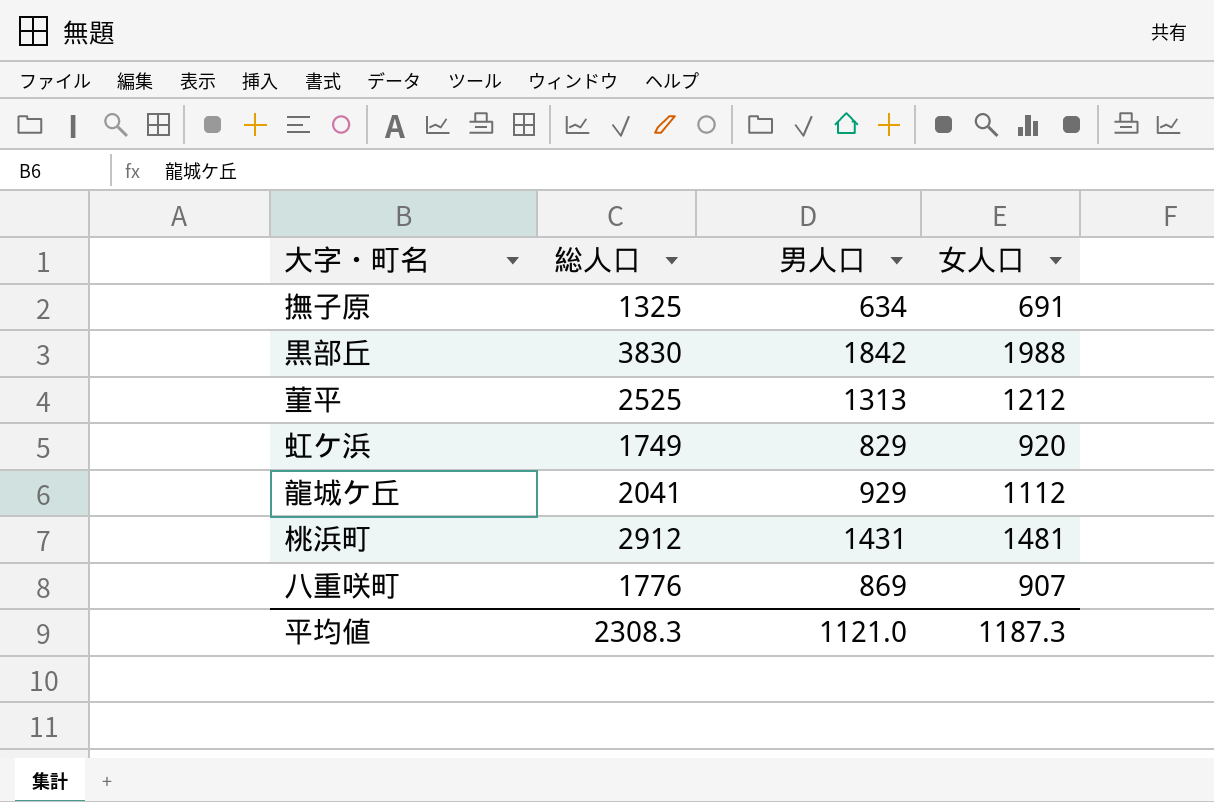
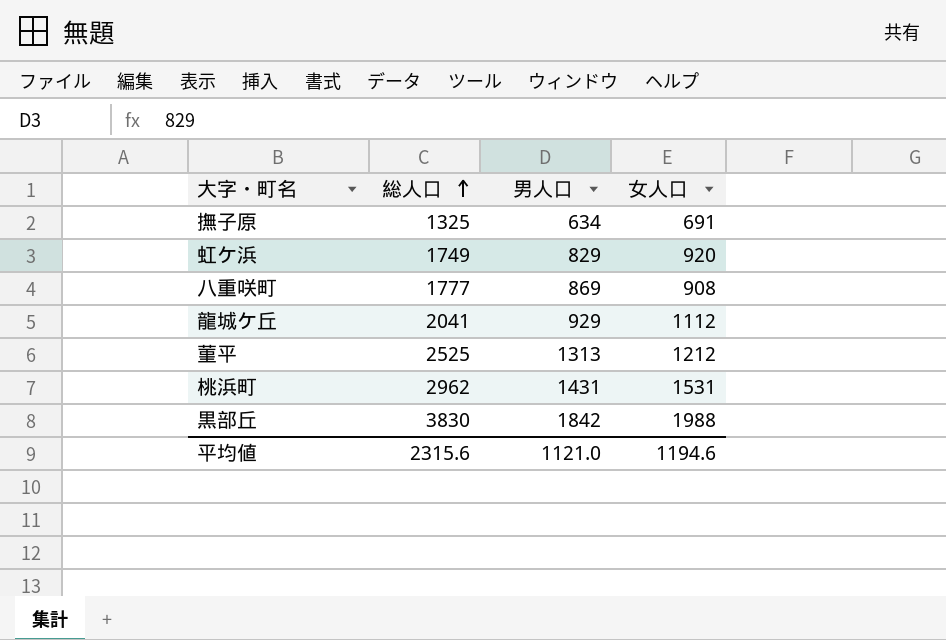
row order: none -> 総人口 ascending
八重咲町 | 総人口: 1776 -> 1777
八重咲町 | 女人口: 907 -> 908
桃浜町 | 総人口: 2912 -> 2962
桃浜町 | 女人口: 1481 -> 1531
平均値 | 総人口: 2308.3 -> 2315.6
平均値 | 女人口: 1187.3 -> 1194.6

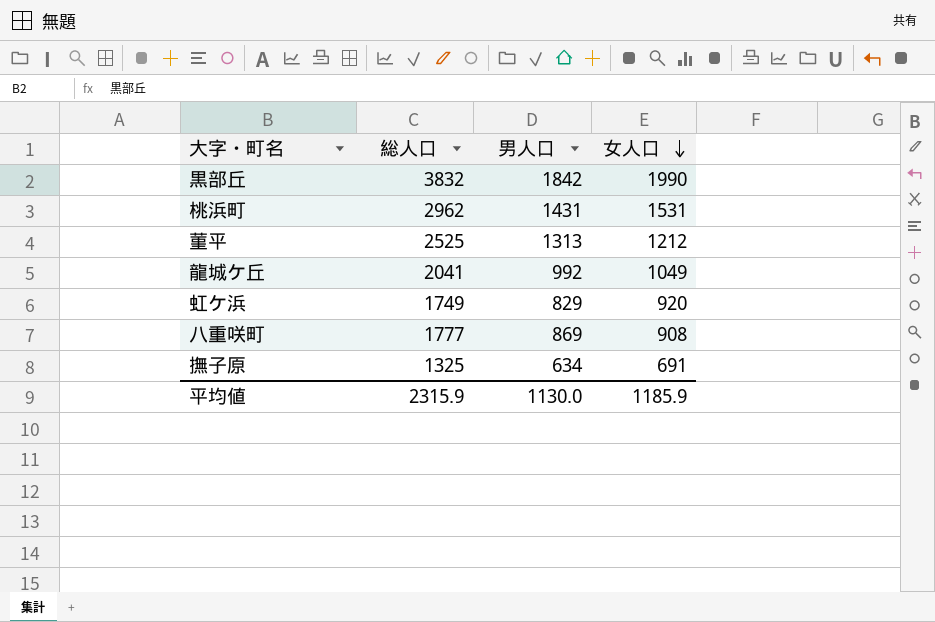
row order: 総人口 ascending -> 女人口 descending
黒部丘 | 総人口: 3830 -> 3832
黒部丘 | 女人口: 1988 -> 1990
龍城ケ丘 | 男人口: 929 -> 992
龍城ケ丘 | 女人口: 1112 -> 1049
平均値 | 総人口: 2315.6 -> 2315.9
平均値 | 男人口: 1121.0 -> 1130.0
平均値 | 女人口: 1194.6 -> 1185.9

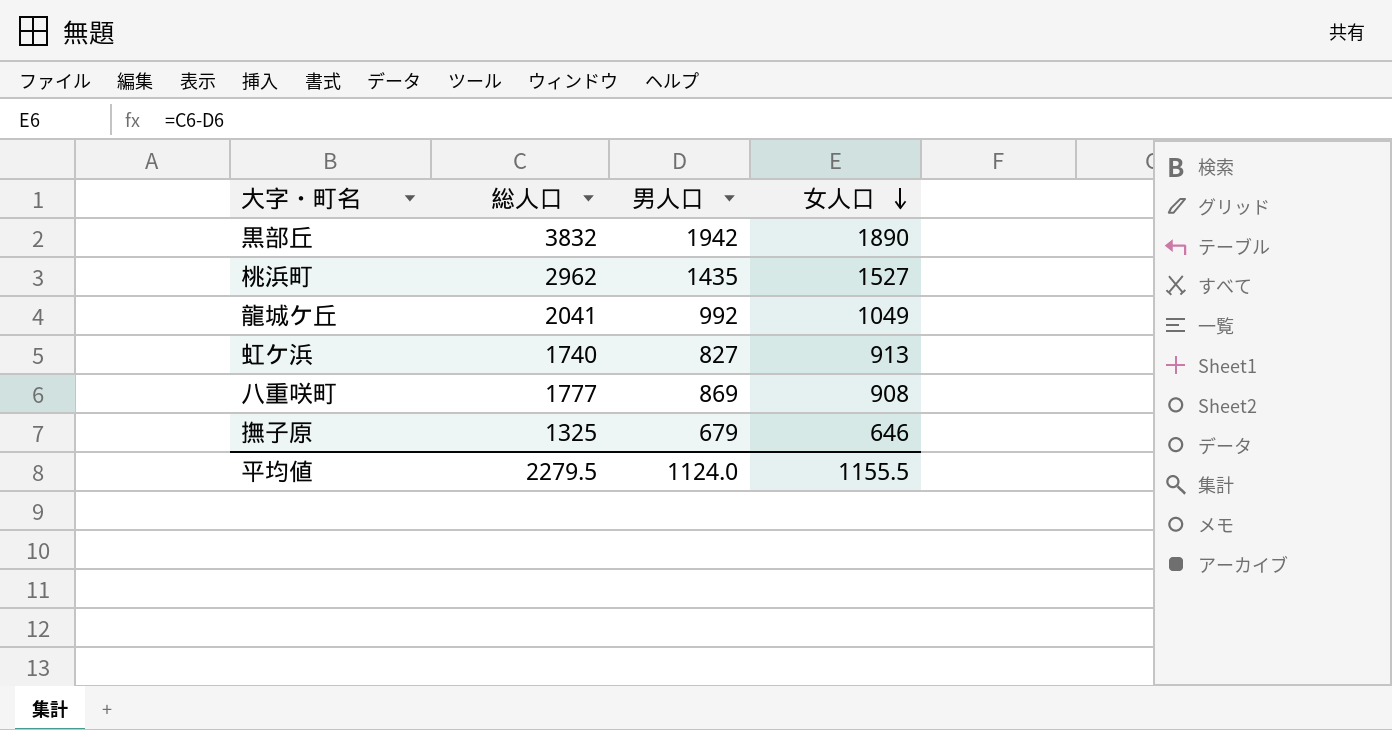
row 菫平: 2525 | 1313 | 1212 -> none
黒部丘 | 男人口: 1842 -> 1942
黒部丘 | 女人口: 1990 -> 1890
桃浜町 | 男人口: 1431 -> 1435
桃浜町 | 女人口: 1531 -> 1527
虹ケ浜 | 総人口: 1749 -> 1740
虹ケ浜 | 男人口: 829 -> 827
虹ケ浜 | 女人口: 920 -> 913
撫子原 | 男人口: 634 -> 679
撫子原 | 女人口: 691 -> 646
平均値 | 総人口: 2315.9 -> 2279.5
平均値 | 男人口: 1130.0 -> 1124.0
平均値 | 女人口: 1185.9 -> 1155.5

